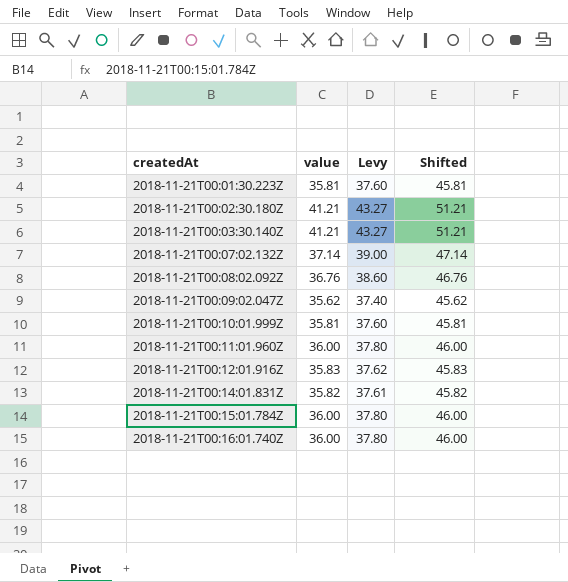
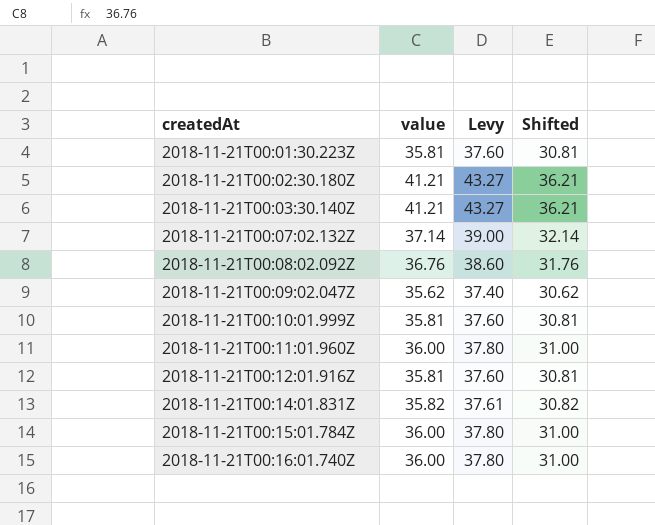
column Shifted | formula: [value] + 10 -> [value] - 5
2018-11-21T00:12:01.916Z | value: 35.83 -> 35.81
2018-11-21T00:12:01.916Z | Levy: 37.62 -> 37.60

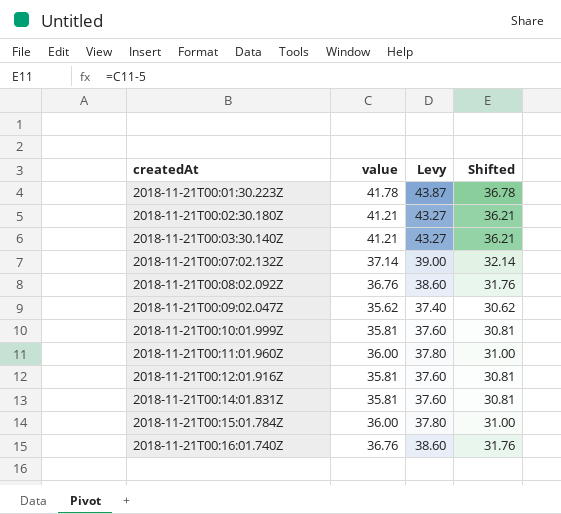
2018-11-21T00:01:30.223Z | value: 35.81 -> 41.78
2018-11-21T00:01:30.223Z | Levy: 37.60 -> 43.87
2018-11-21T00:01:30.223Z | Shifted: 30.81 -> 36.78
2018-11-21T00:14:01.831Z | value: 35.82 -> 35.81
2018-11-21T00:14:01.831Z | Levy: 37.61 -> 37.60
2018-11-21T00:14:01.831Z | Shifted: 30.82 -> 30.81
2018-11-21T00:16:01.740Z | value: 36.00 -> 36.76
2018-11-21T00:16:01.740Z | Levy: 37.80 -> 38.60
2018-11-21T00:16:01.740Z | Shifted: 31.00 -> 31.76

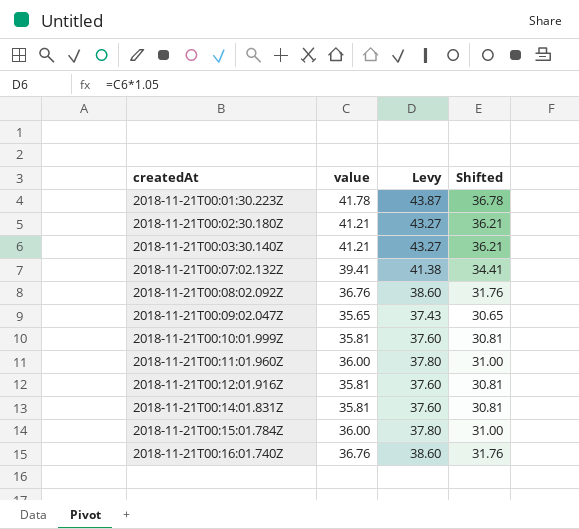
2018-11-21T00:07:02.132Z | value: 37.14 -> 39.41
2018-11-21T00:07:02.132Z | Levy: 39.00 -> 41.38
2018-11-21T00:07:02.132Z | Shifted: 32.14 -> 34.41
2018-11-21T00:09:02.047Z | value: 35.62 -> 35.65
2018-11-21T00:09:02.047Z | Levy: 37.40 -> 37.43
2018-11-21T00:09:02.047Z | Shifted: 30.62 -> 30.65

